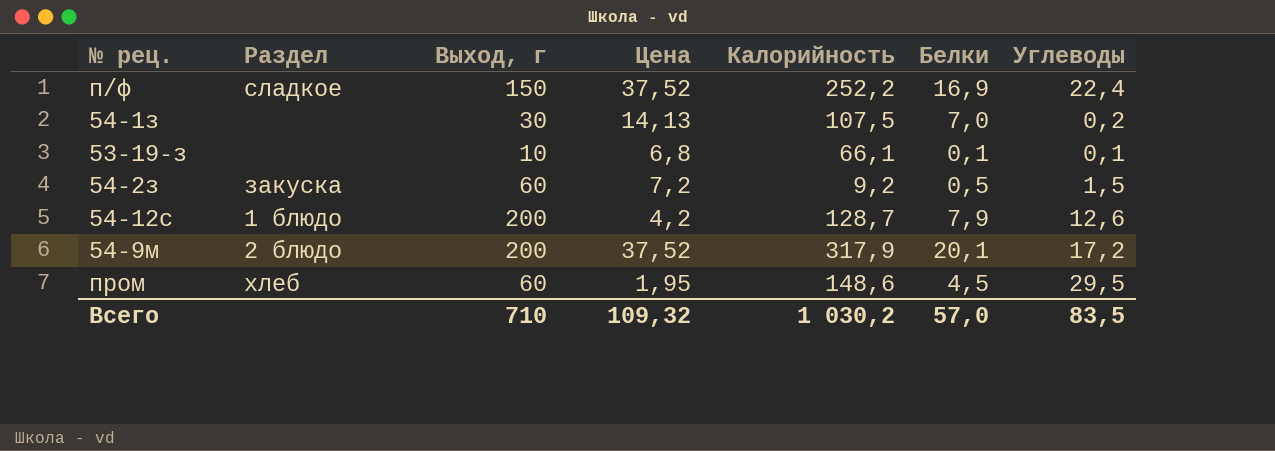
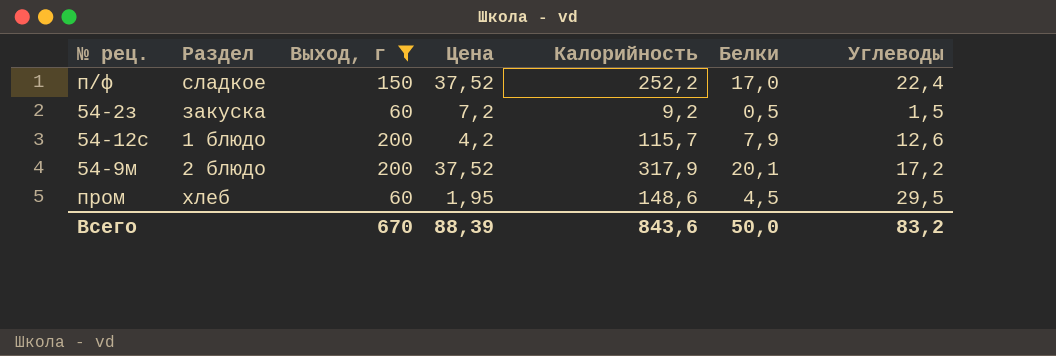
filter: none -> Выход, г >= 60
п/ф | Белки: 16,9 -> 17,0
54-12с | Калорийность: 128,7 -> 115,7
Всего | Выход, г: 710 -> 670
Всего | Цена: 109,32 -> 88,39
Всего | Калорийность: 1 030,2 -> 843,6
Всего | Белки: 57,0 -> 50,0
Всего | Углеводы: 83,5 -> 83,2

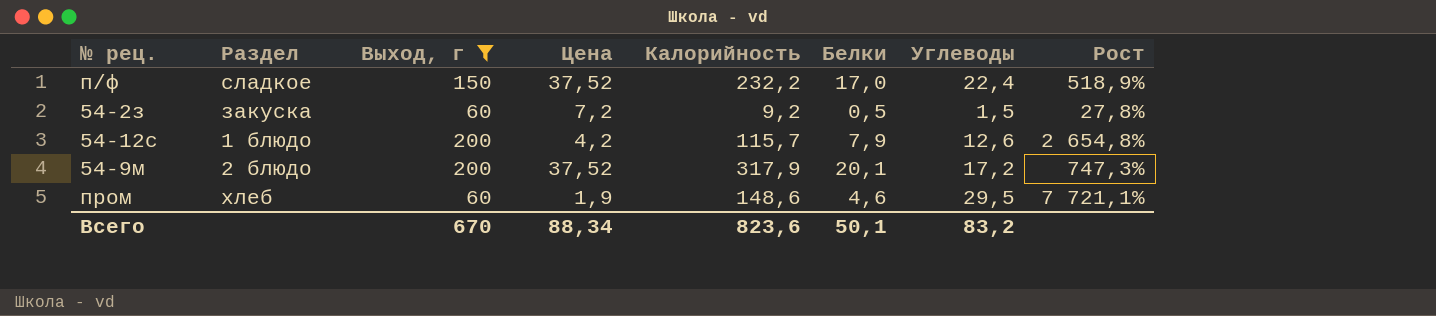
column Рост | formula: none -> ([Калорийность] - [Цена]) / [Цена]
п/ф | Калорийность: 252,2 -> 232,2
пром | Цена: 1,95 -> 1,9
пром | Белки: 4,5 -> 4,6
Всего | Цена: 88,39 -> 88,34
Всего | Калорийность: 843,6 -> 823,6
Всего | Белки: 50,0 -> 50,1

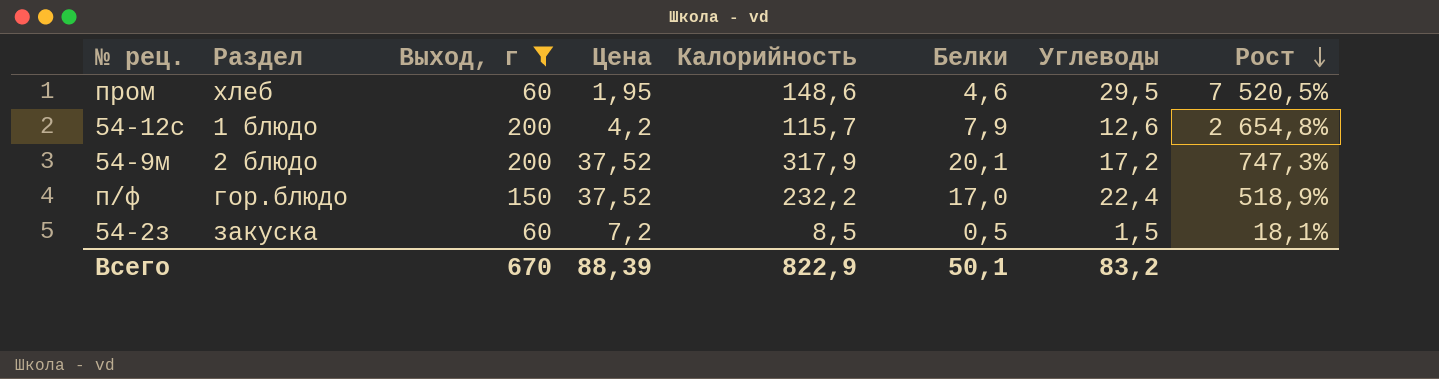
row order: none -> Рост descending
пром | Цена: 1,9 -> 1,95
пром | Рост: 7 721,1% -> 7 520,5%
п/ф | Раздел: сладкое -> гор.блюдо
54-2з | Калорийность: 9,2 -> 8,5
54-2з | Рост: 27,8% -> 18,1%
Всего | Цена: 88,34 -> 88,39
Всего | Калорийность: 823,6 -> 822,9

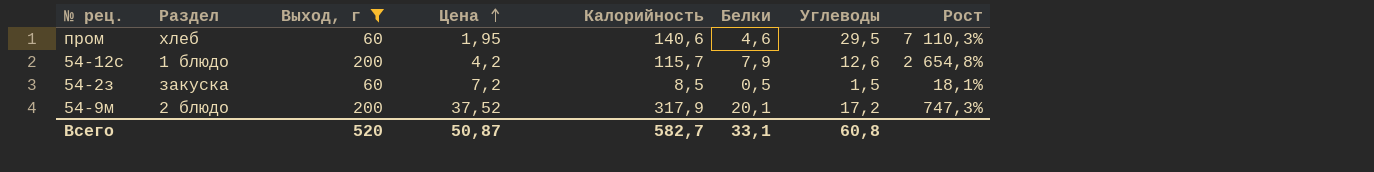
row order: Рост descending -> Цена ascending
row п/ф: гор.блюдо | 150 | 37,52 | 232,2 | 17,0 | 22,4 | 518,9% -> none
пром | Калорийность: 148,6 -> 140,6
пром | Рост: 7 520,5% -> 7 110,3%
Всего | Выход, г: 670 -> 520
Всего | Цена: 88,39 -> 50,87
Всего | Калорийность: 822,9 -> 582,7
Всего | Белки: 50,1 -> 33,1
Всего | Углеводы: 83,2 -> 60,8

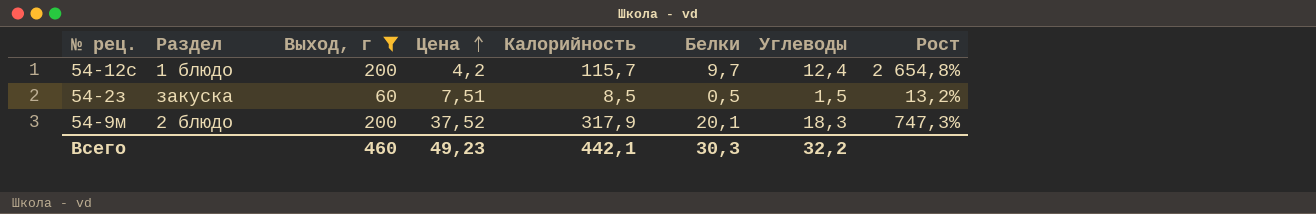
row пром: хлеб | 60 | 1,95 | 140,6 | 4,6 | 29,5 | 7 110,3% -> none
54-12с | Белки: 7,9 -> 9,7
54-12с | Углеводы: 12,6 -> 12,4
54-2з | Цена: 7,2 -> 7,51
54-2з | Рост: 18,1% -> 13,2%
54-9м | Углеводы: 17,2 -> 18,3
Всего | Выход, г: 520 -> 460
Всего | Цена: 50,87 -> 49,23
Всего | Калорийность: 582,7 -> 442,1
Всего | Белки: 33,1 -> 30,3
Всего | Углеводы: 60,8 -> 32,2

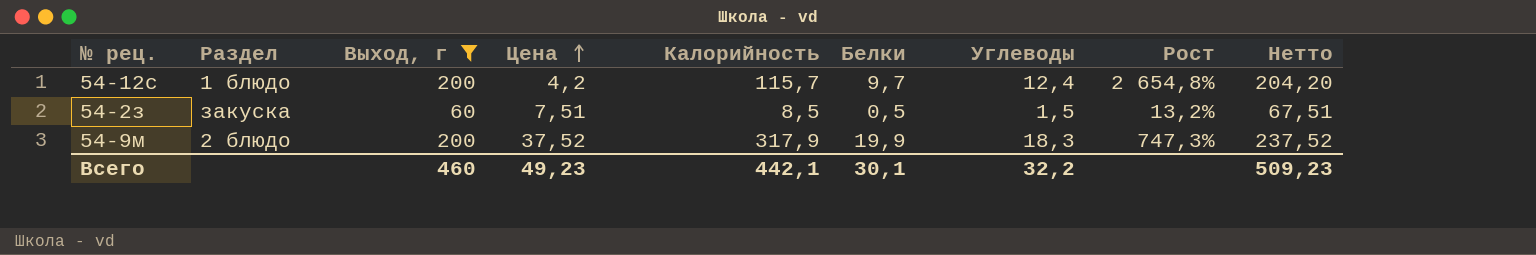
column Нетто | formula: none -> [Выход, г] + [Цена]
54-9м | Белки: 20,1 -> 19,9
Всего | Белки: 30,3 -> 30,1

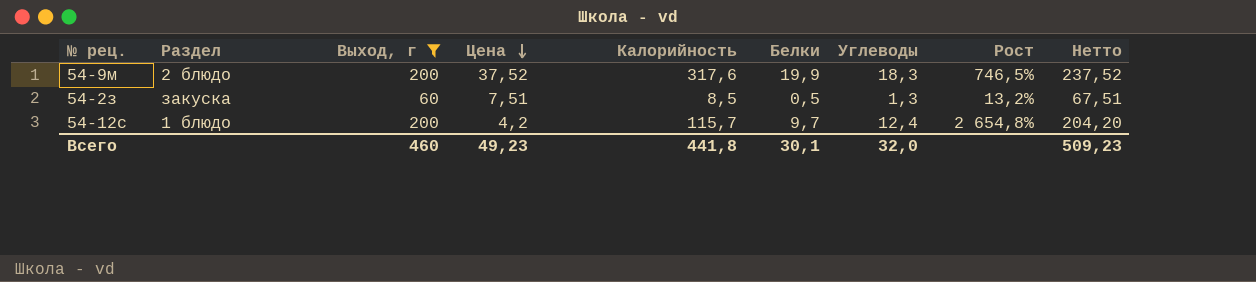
row order: Цена ascending -> Цена descending
54-9м | Калорийность: 317,9 -> 317,6
54-9м | Рост: 747,3% -> 746,5%
54-2з | Углеводы: 1,5 -> 1,3
Всего | Калорийность: 442,1 -> 441,8
Всего | Углеводы: 32,2 -> 32,0

